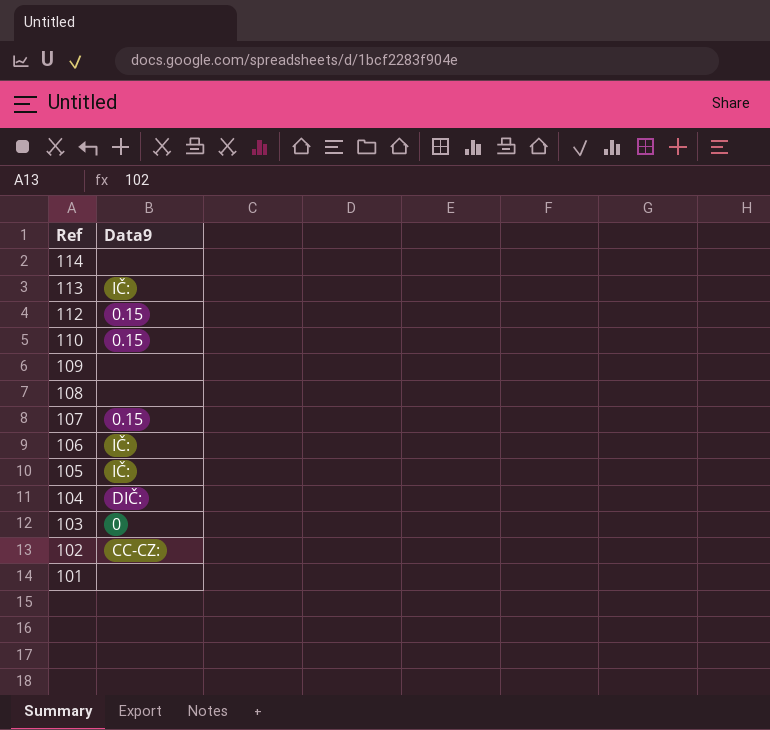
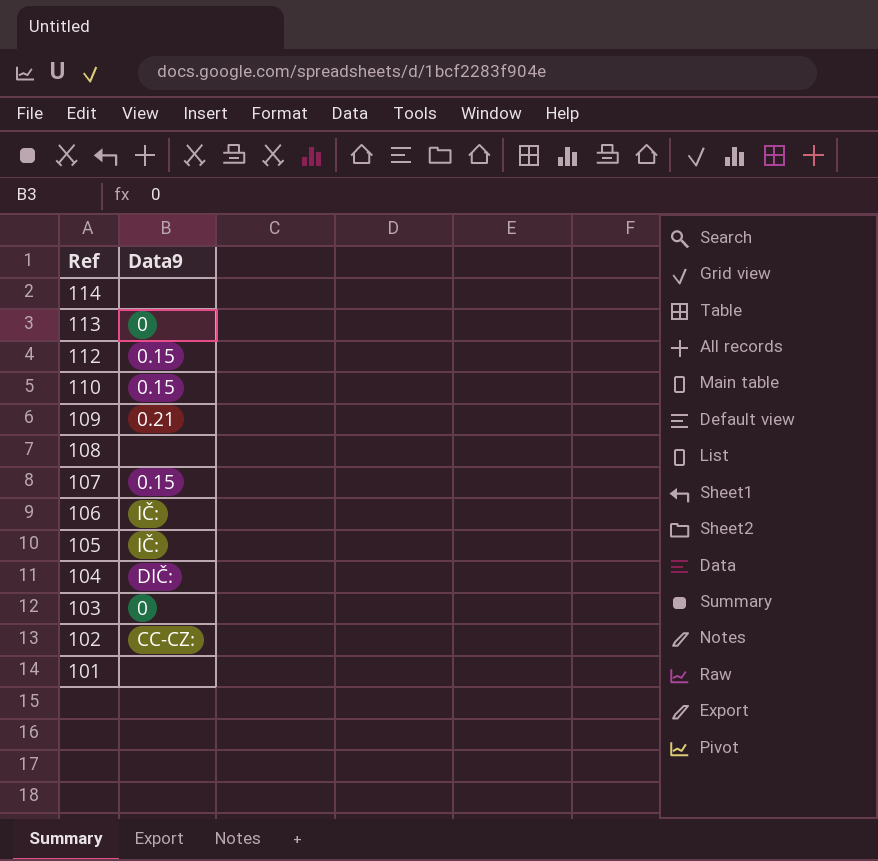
113 | Data9: IČ: -> 0
109 | Data9: none -> 0.21

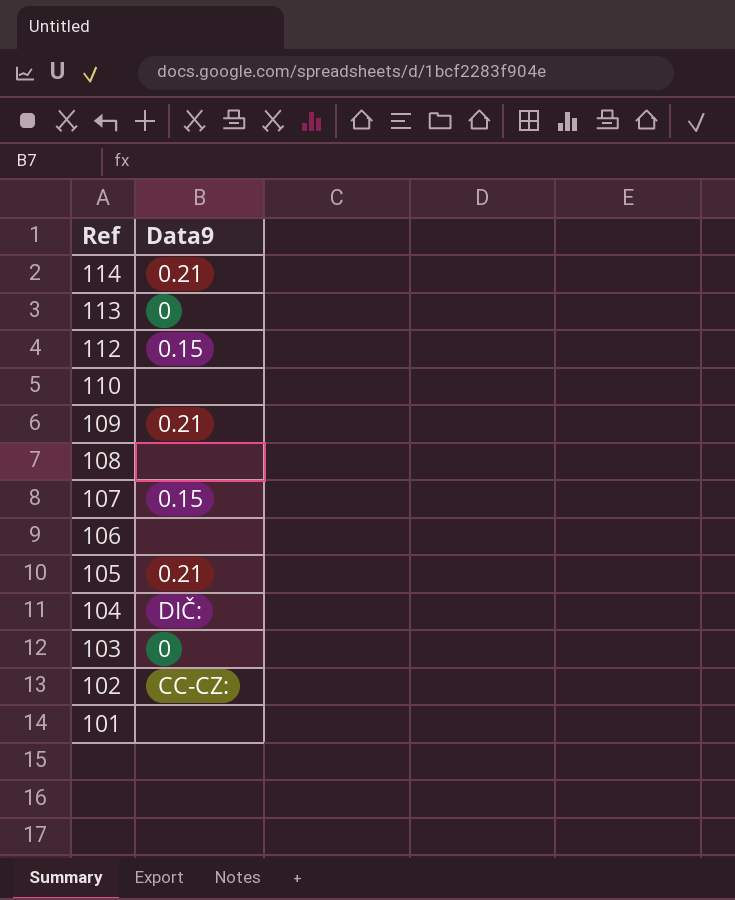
114 | Data9: none -> 0.21
110 | Data9: 0.15 -> none
106 | Data9: IČ: -> none
105 | Data9: IČ: -> 0.21

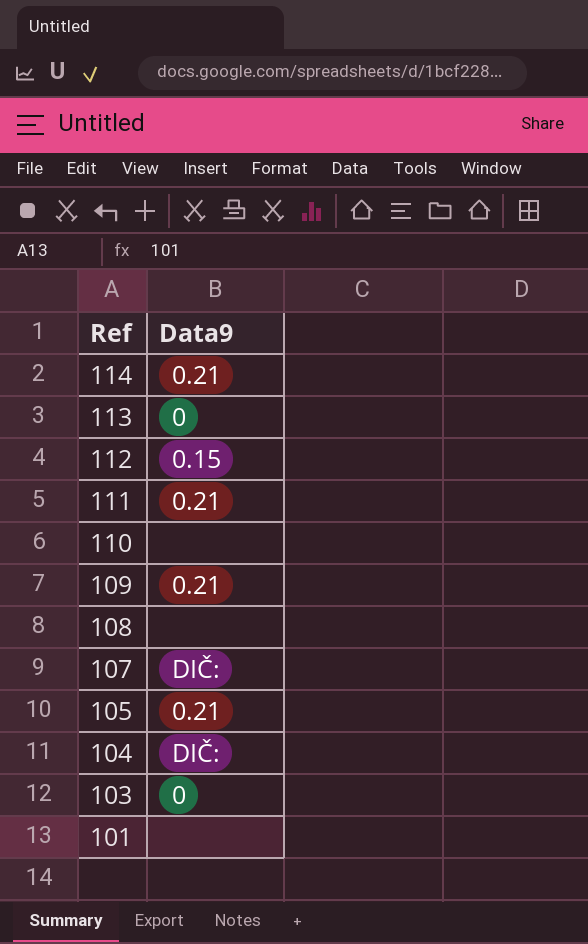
row 106: none -> none
row 102: CC-CZ: -> none
row 111: none -> 0.21
107 | Data9: 0.15 -> DIČ:

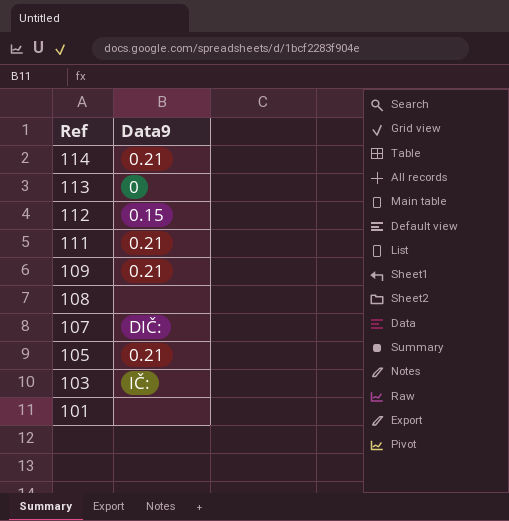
row 110: none -> none
row 104: DIČ: -> none
103 | Data9: 0 -> IČ:

